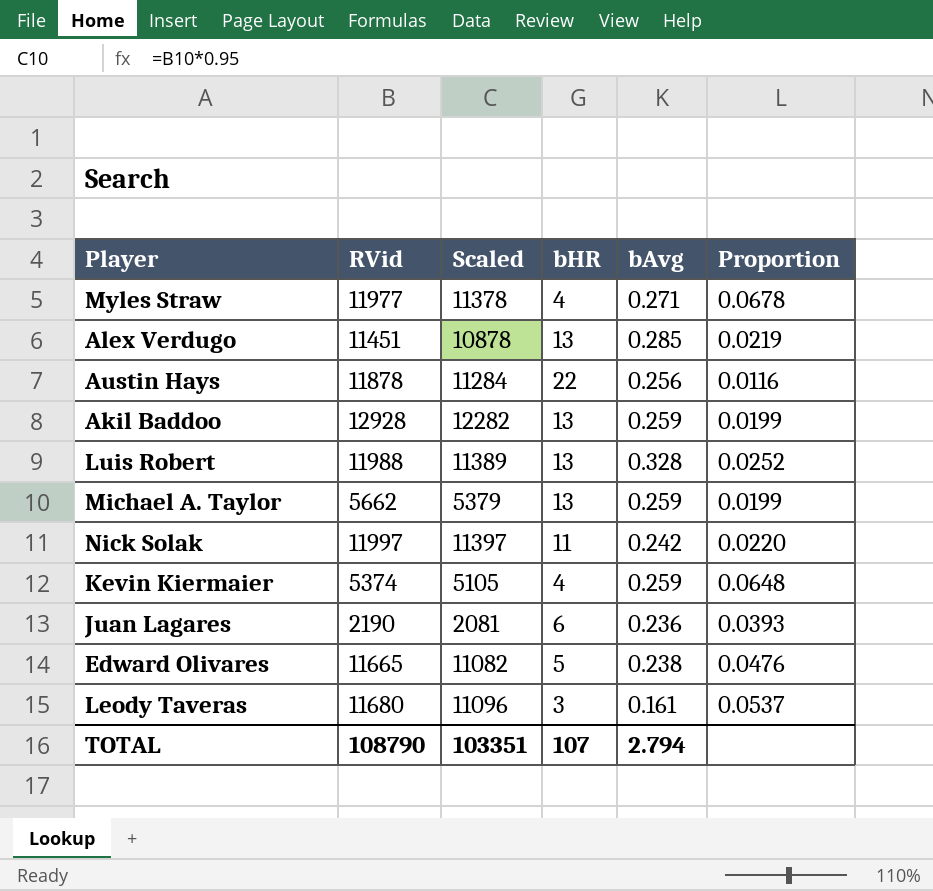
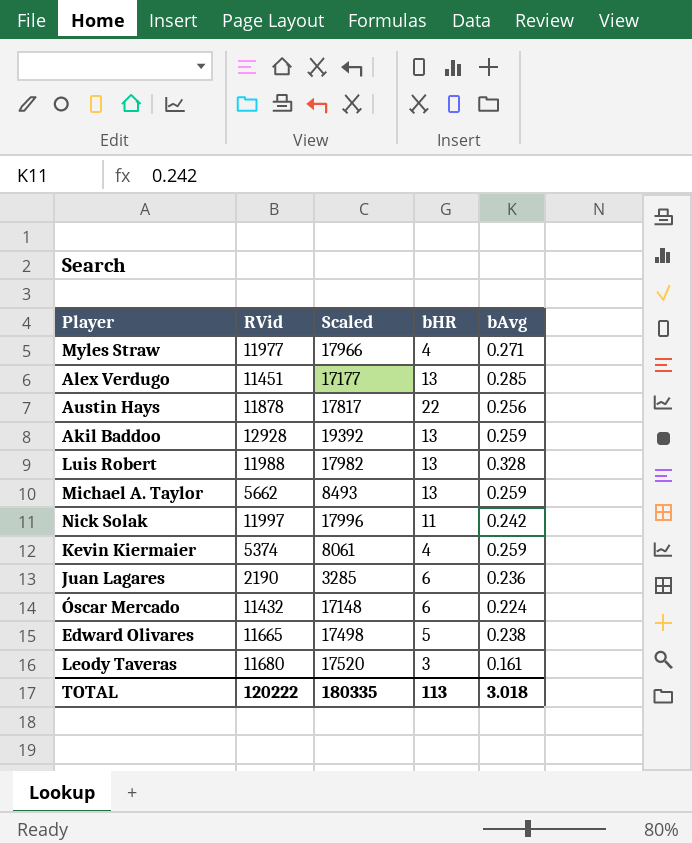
column Proportion | formula: [bAvg] / [bHR] -> none
column Scaled | formula: [RVid] * 0.95 -> [RVid] * 1.5
row Óscar Mercado: none -> 11432 | 17148 | 6 | 0.224
TOTAL | RVid: 108790 -> 120222
TOTAL | Scaled: 103351 -> 180335
TOTAL | bHR: 107 -> 113
TOTAL | bAvg: 2.794 -> 3.018

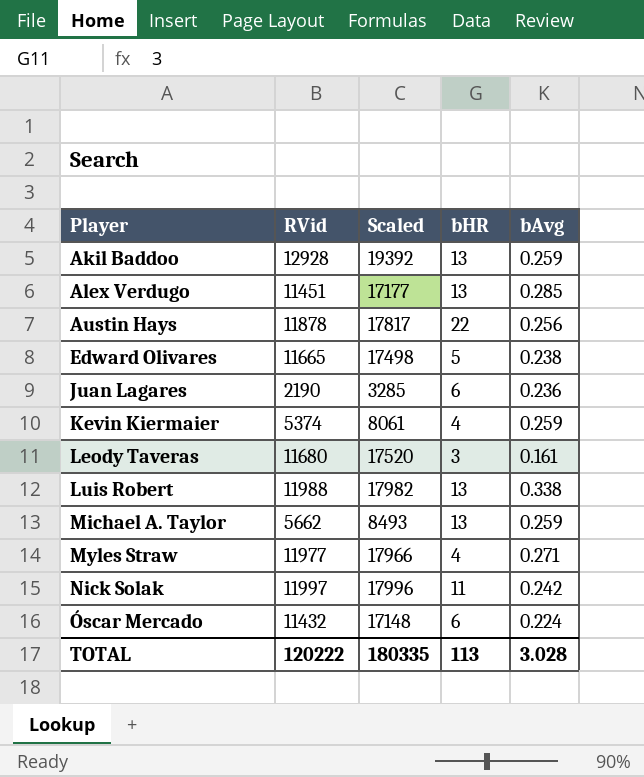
row order: none -> Player ascending
Luis Robert | bAvg: 0.328 -> 0.338
TOTAL | bAvg: 3.018 -> 3.028

